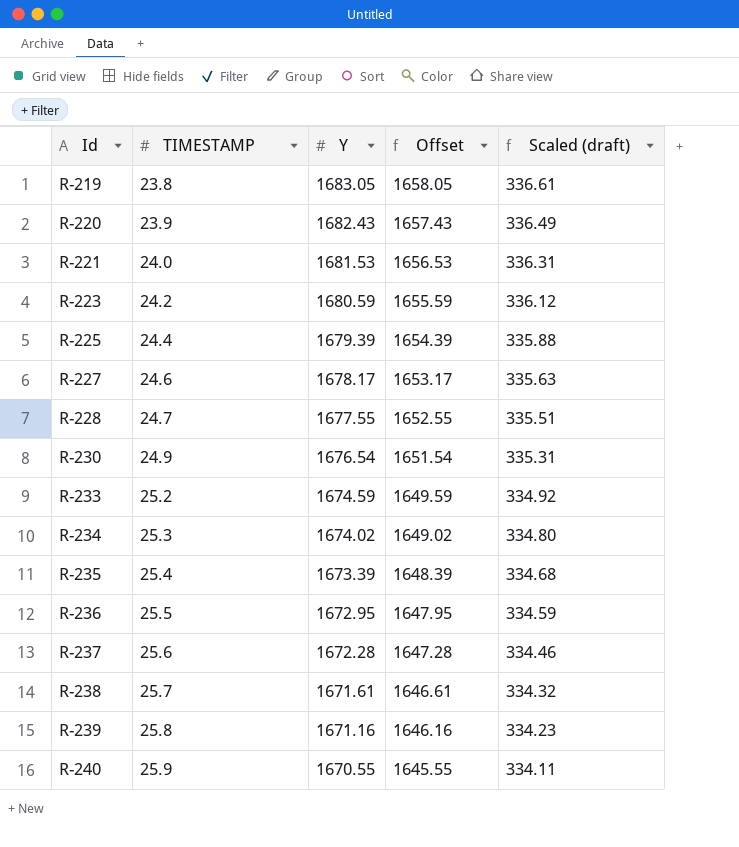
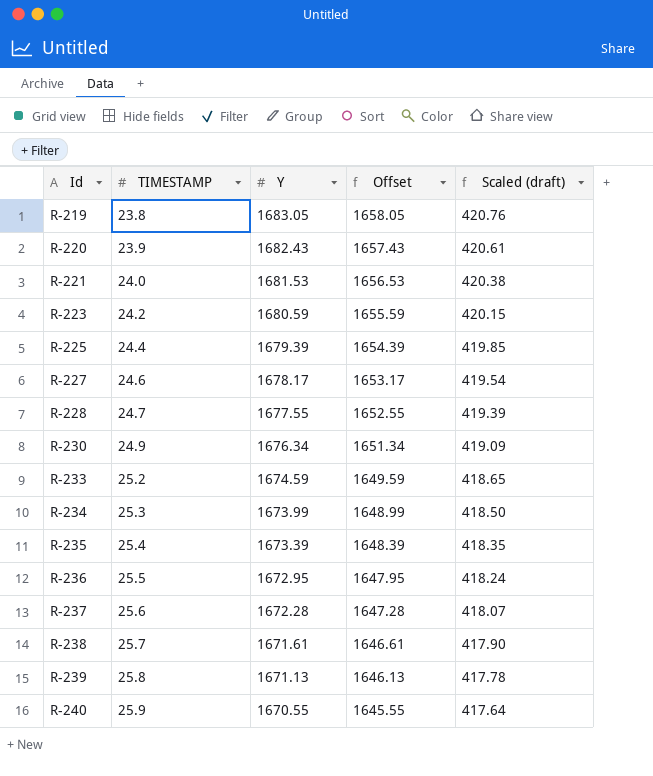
column Scaled (draft) | formula: [Y] * 0.2 -> [Y] * 0.25
R-230 | Y: 1676.54 -> 1676.34
R-230 | Offset: 1651.54 -> 1651.34
R-234 | Y: 1674.02 -> 1673.99
R-234 | Offset: 1649.02 -> 1648.99
R-239 | Y: 1671.16 -> 1671.13
R-239 | Offset: 1646.16 -> 1646.13

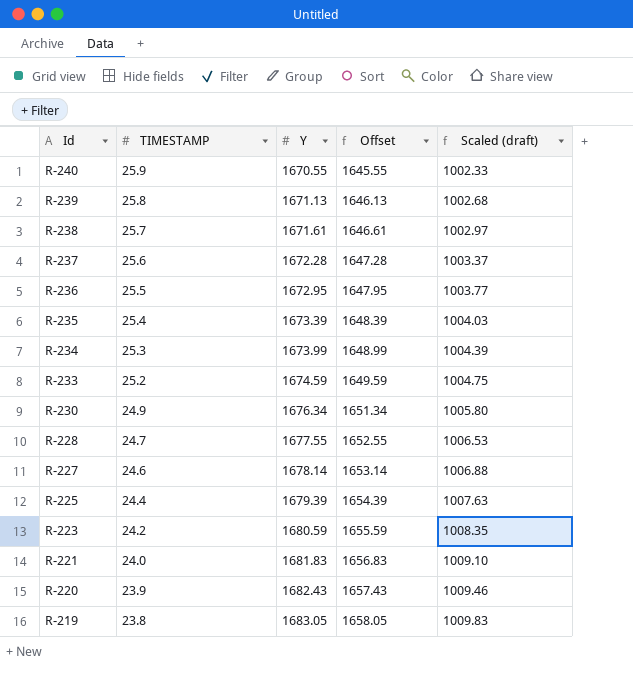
row order: Id ascending -> Id descending
column Scaled (draft) | formula: [Y] * 0.25 -> [Y] * 0.6
R-227 | Y: 1678.17 -> 1678.14
R-227 | Offset: 1653.17 -> 1653.14
R-221 | Y: 1681.53 -> 1681.83
R-221 | Offset: 1656.53 -> 1656.83

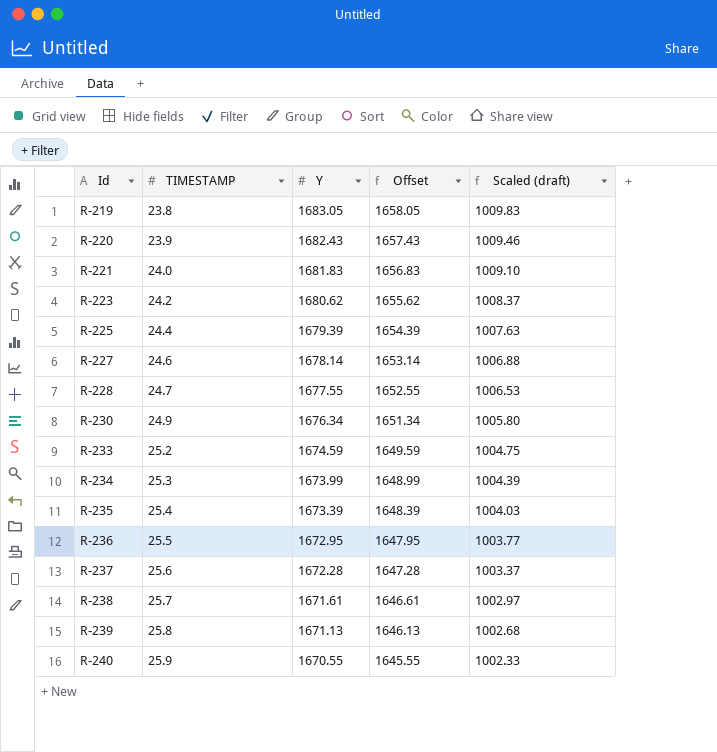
row order: Id descending -> Id ascending
R-223 | Y: 1680.59 -> 1680.62
R-223 | Offset: 1655.59 -> 1655.62
R-223 | Scaled (draft): 1008.35 -> 1008.37

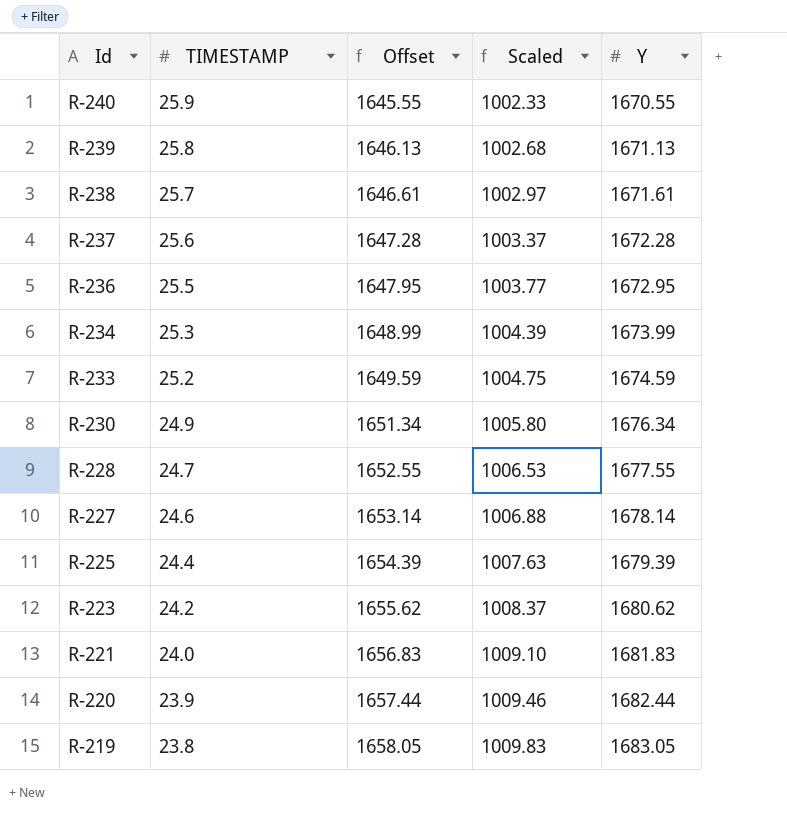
row order: Id ascending -> Id descending
column name: Scaled (draft) -> Scaled
column Y | position: 3 -> 5
row R-235: 25.4 | 1673.39 | 1648.39 | 1004.03 -> none
R-220 | Offset: 1657.43 -> 1657.44
R-220 | Y: 1682.43 -> 1682.44

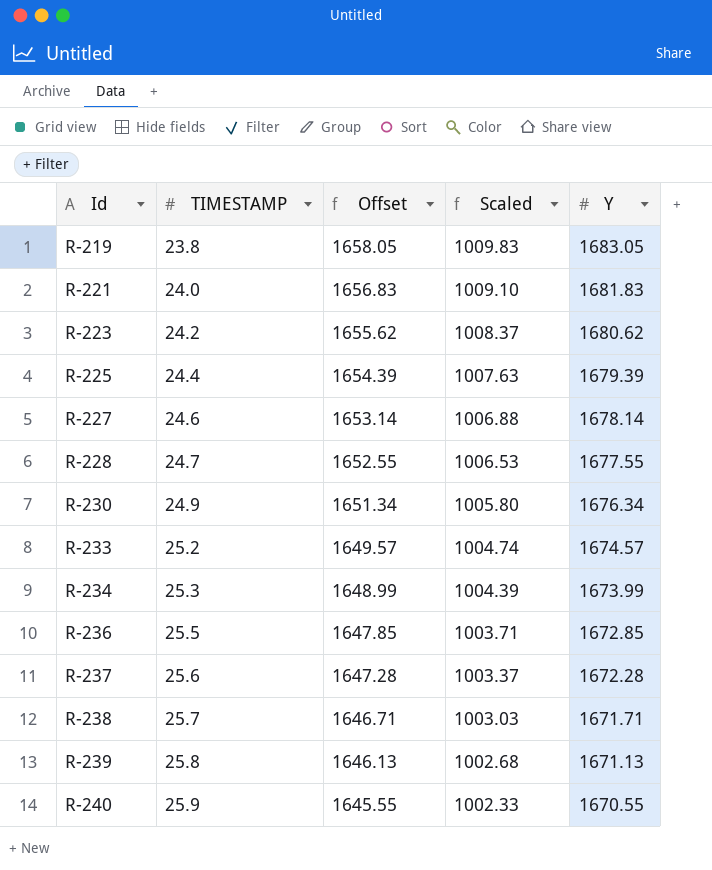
row order: Id descending -> Id ascending
row R-220: 23.9 | 1657.44 | 1009.46 | 1682.44 -> none
R-233 | Offset: 1649.59 -> 1649.57
R-233 | Scaled: 1004.75 -> 1004.74
R-233 | Y: 1674.59 -> 1674.57
R-236 | Offset: 1647.95 -> 1647.85
R-236 | Scaled: 1003.77 -> 1003.71
R-236 | Y: 1672.95 -> 1672.85
R-238 | Offset: 1646.61 -> 1646.71
R-238 | Scaled: 1002.97 -> 1003.03
R-238 | Y: 1671.61 -> 1671.71

